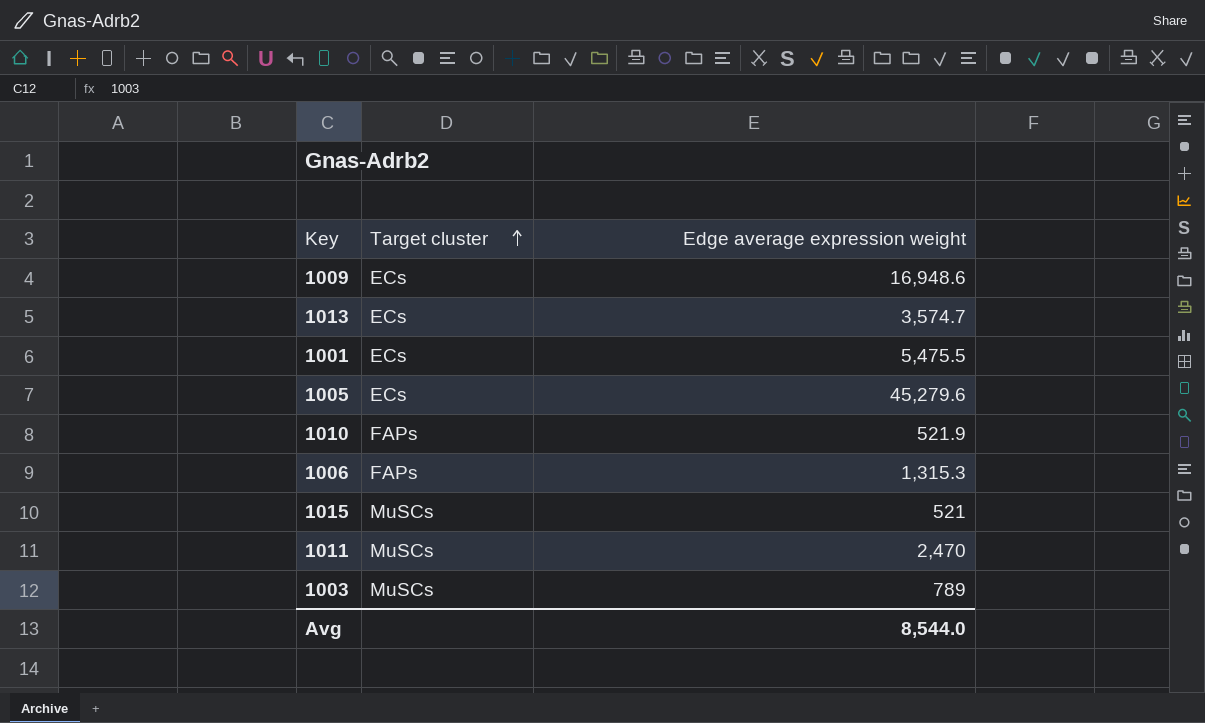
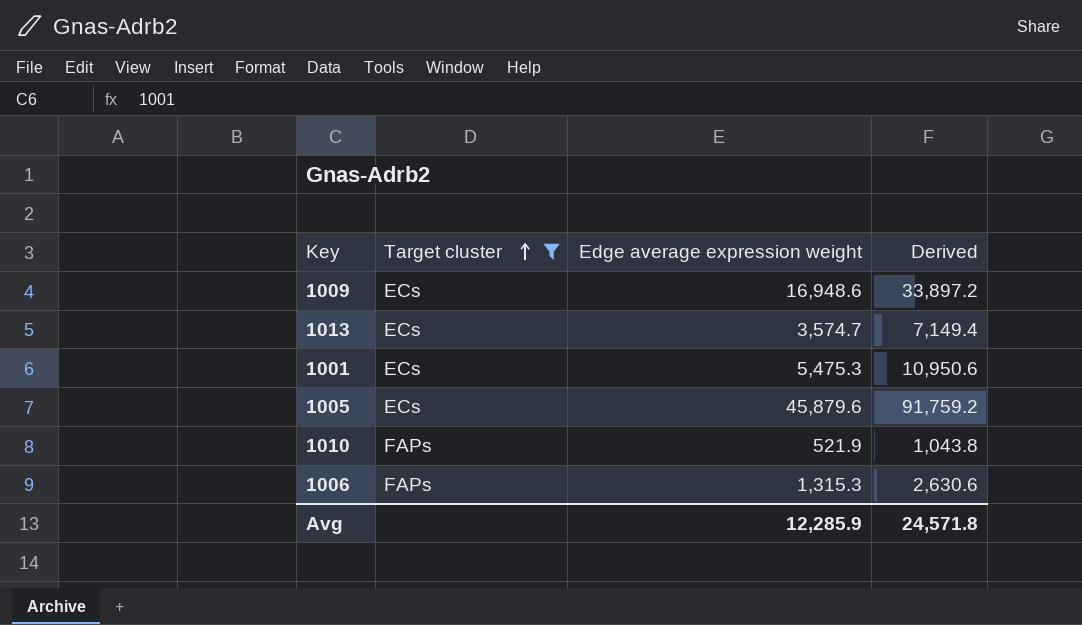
filter: none -> Target cluster != MuSCs
column Derived | formula: none -> [Edge average expression weight] * 2
1001 | Edge average expression weight: 5,475.5 -> 5,475.3
1005 | Edge average expression weight: 45,279.6 -> 45,879.6
Avg | Edge average expression weight: 8,544.0 -> 12,285.9

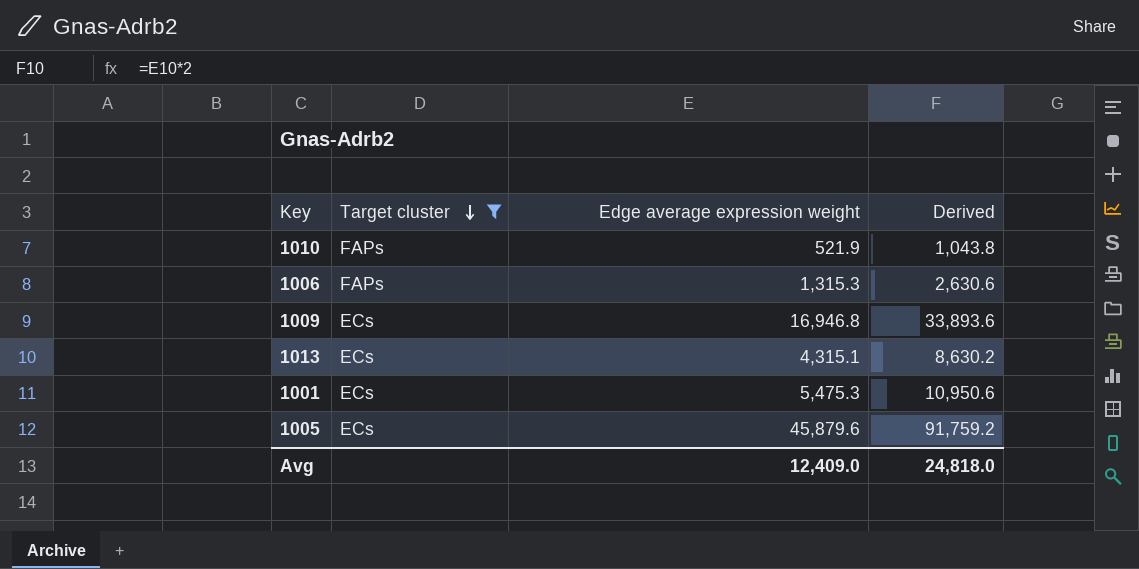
row order: Target cluster ascending -> Target cluster descending
1009 | Edge average expression weight: 16,948.6 -> 16,946.8
1009 | Derived: 33,897.2 -> 33,893.6
1013 | Edge average expression weight: 3,574.7 -> 4,315.1
1013 | Derived: 7,149.4 -> 8,630.2
Avg | Edge average expression weight: 12,285.9 -> 12,409.0
Avg | Derived: 24,571.8 -> 24,818.0

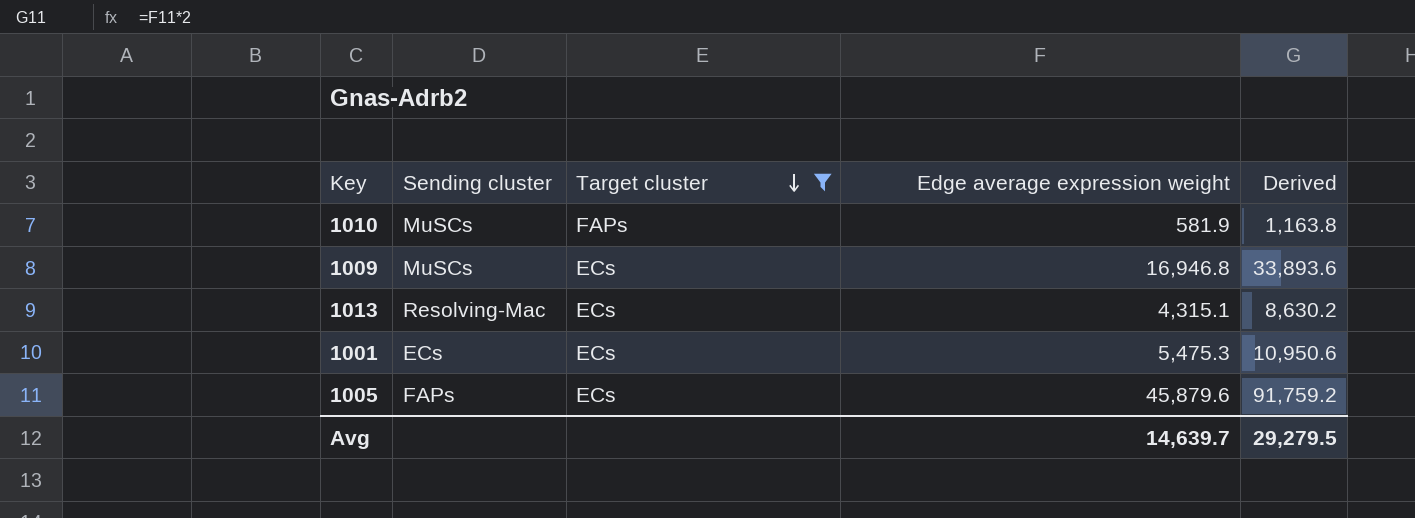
column Sending cluster | position: none -> 2
row 1006: FAPs | 1,315.3 | 2,630.6 -> none
1010 | Edge average expression weight: 521.9 -> 581.9
1010 | Derived: 1,043.8 -> 1,163.8
Avg | Edge average expression weight: 12,409.0 -> 14,639.7
Avg | Derived: 24,818.0 -> 29,279.5

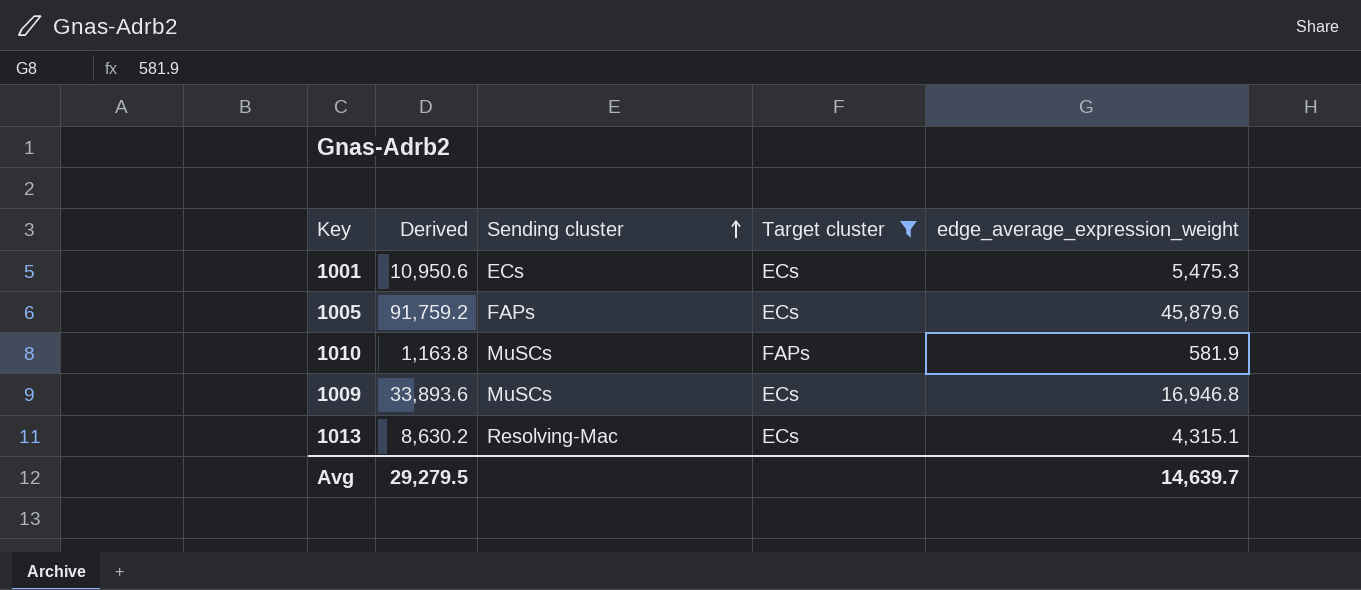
row order: Target cluster descending -> Sending cluster ascending
column Derived | position: 5 -> 2
column name: Edge average expression weight -> edge_average_expression_weight

